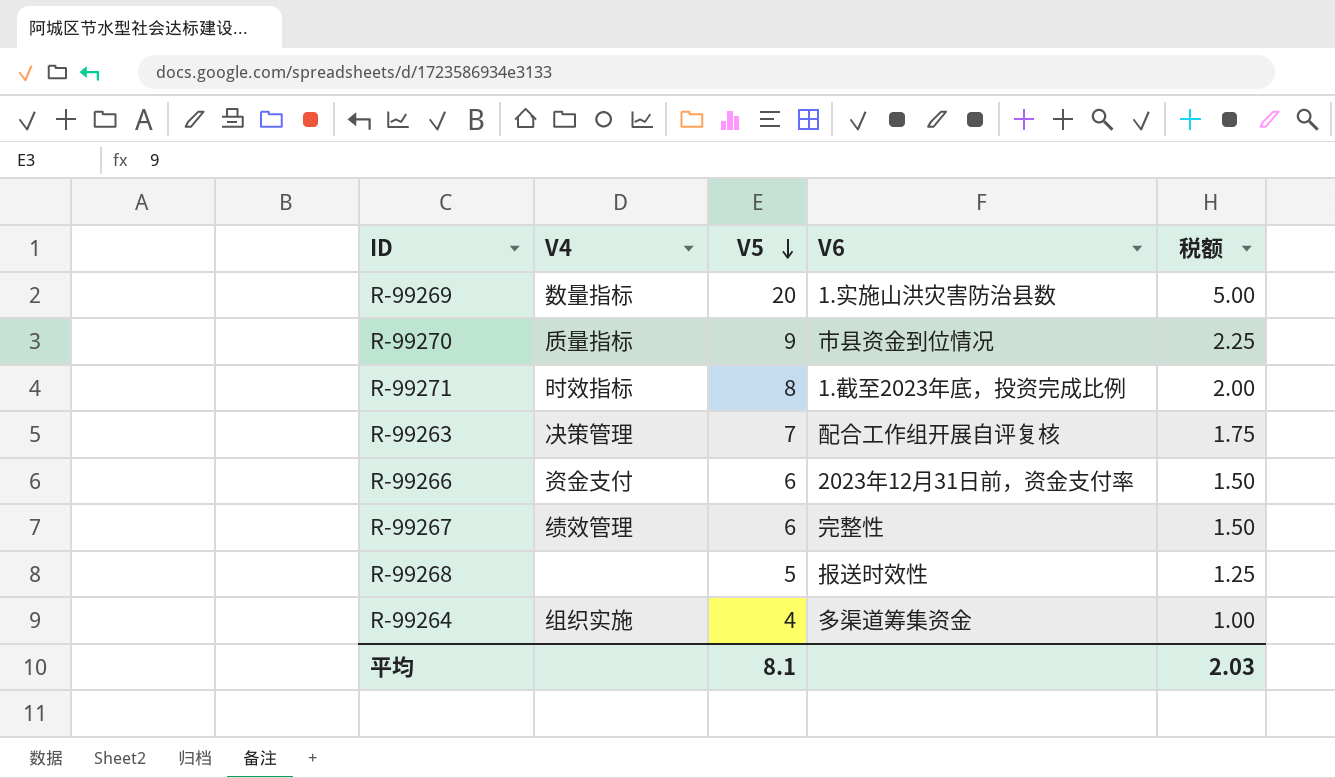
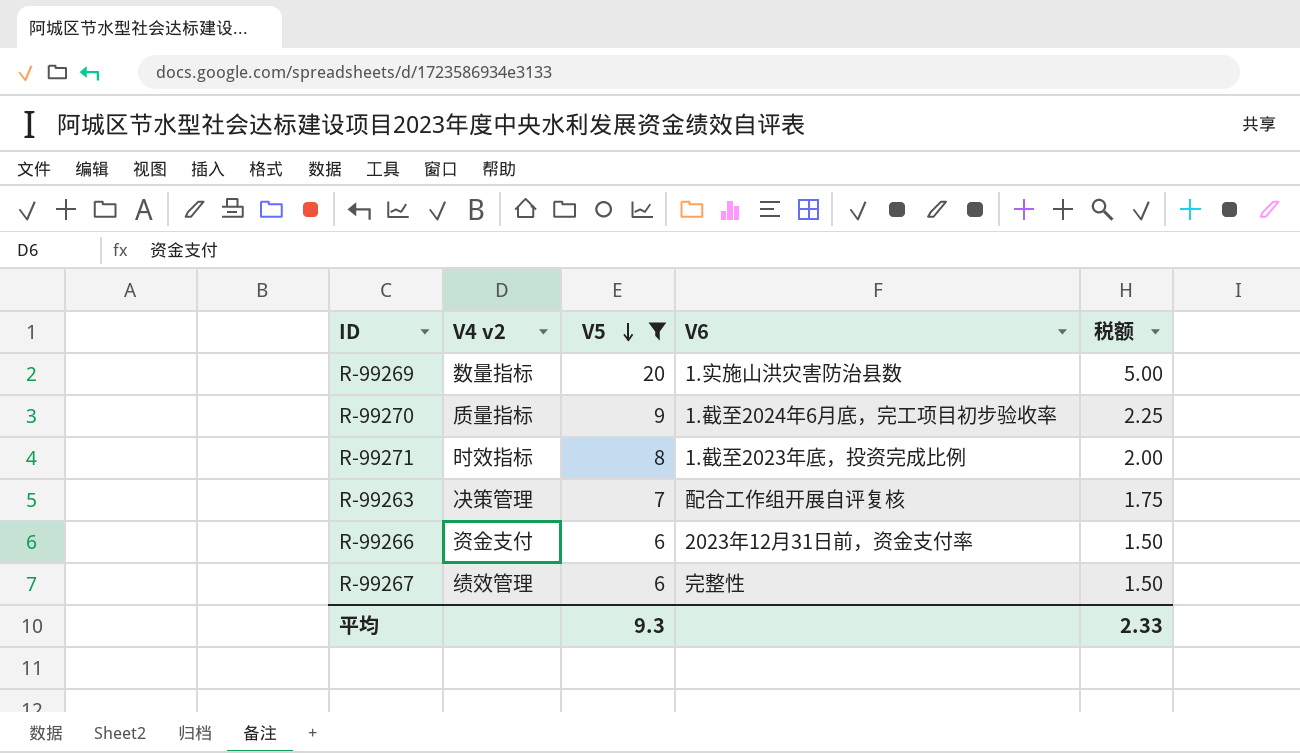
filter: none -> V5 >= 6
column name: V4 -> V4 v2
R-99270 | V6: 市县资金到位情况 -> 1.截至2024年6月底，完工项目初步验收率
平均 | V5: 8.1 -> 9.3
平均 | 税额: 2.03 -> 2.33

